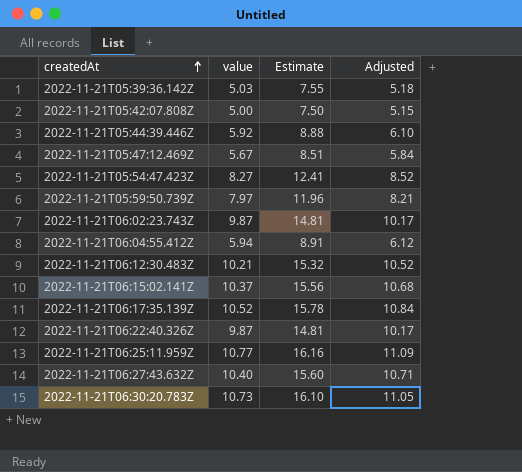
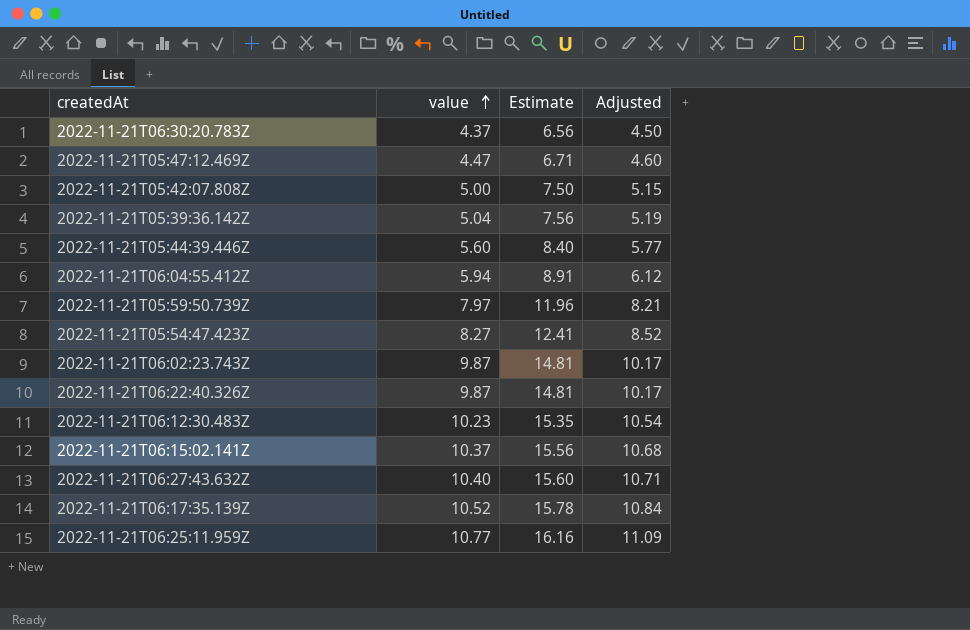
row order: createdAt ascending -> value ascending
2022-11-21T06:30:20.783Z | value: 10.73 -> 4.37
2022-11-21T06:30:20.783Z | Estimate: 16.10 -> 6.56
2022-11-21T06:30:20.783Z | Adjusted: 11.05 -> 4.50
2022-11-21T05:47:12.469Z | value: 5.67 -> 4.47
2022-11-21T05:47:12.469Z | Estimate: 8.51 -> 6.71
2022-11-21T05:47:12.469Z | Adjusted: 5.84 -> 4.60
2022-11-21T05:39:36.142Z | value: 5.03 -> 5.04
2022-11-21T05:39:36.142Z | Estimate: 7.55 -> 7.56
2022-11-21T05:39:36.142Z | Adjusted: 5.18 -> 5.19
2022-11-21T05:44:39.446Z | value: 5.92 -> 5.60
2022-11-21T05:44:39.446Z | Estimate: 8.88 -> 8.40
2022-11-21T05:44:39.446Z | Adjusted: 6.10 -> 5.77
2022-11-21T06:12:30.483Z | value: 10.21 -> 10.23
2022-11-21T06:12:30.483Z | Estimate: 15.32 -> 15.35
2022-11-21T06:12:30.483Z | Adjusted: 10.52 -> 10.54

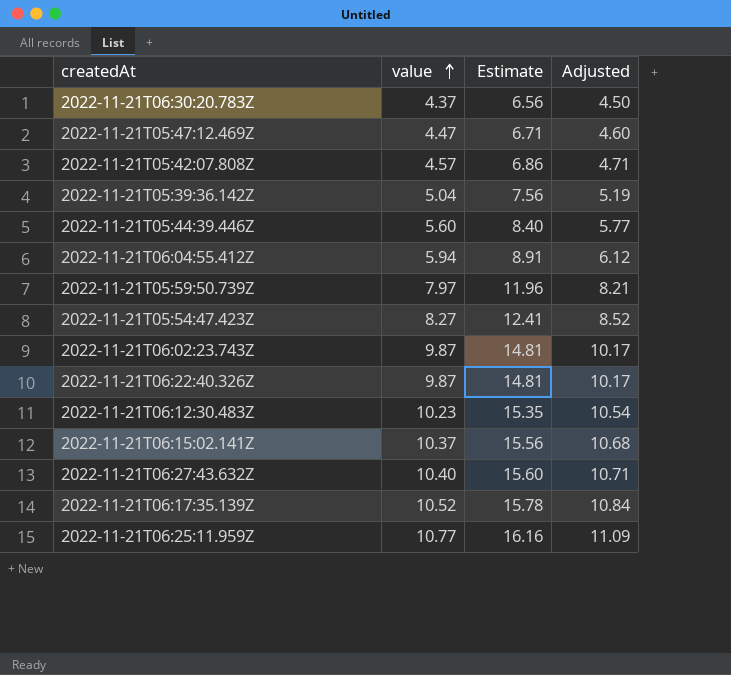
2022-11-21T05:42:07.808Z | value: 5.00 -> 4.57
2022-11-21T05:42:07.808Z | Estimate: 7.50 -> 6.86
2022-11-21T05:42:07.808Z | Adjusted: 5.15 -> 4.71

